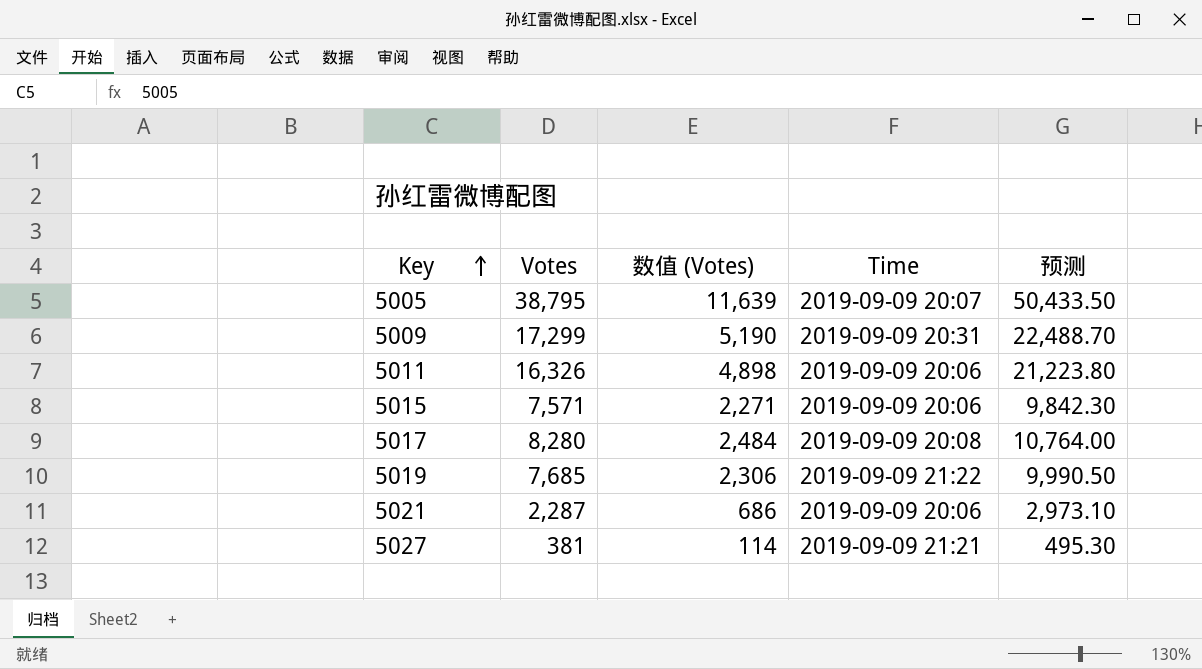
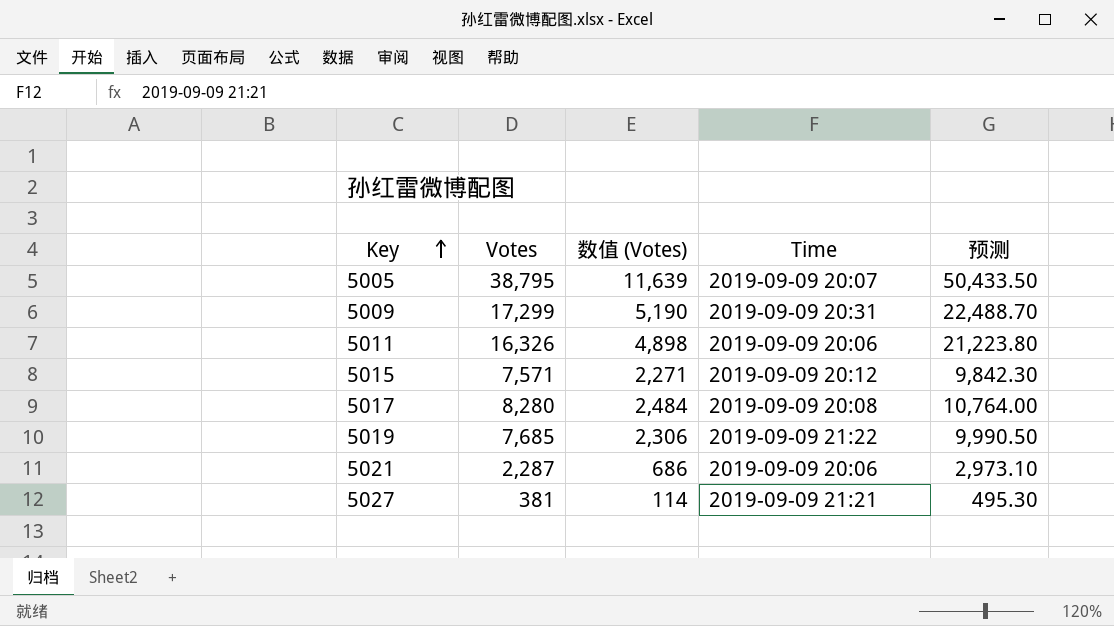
5015 | Time: 2019-09-09 20:06 -> 2019-09-09 20:12

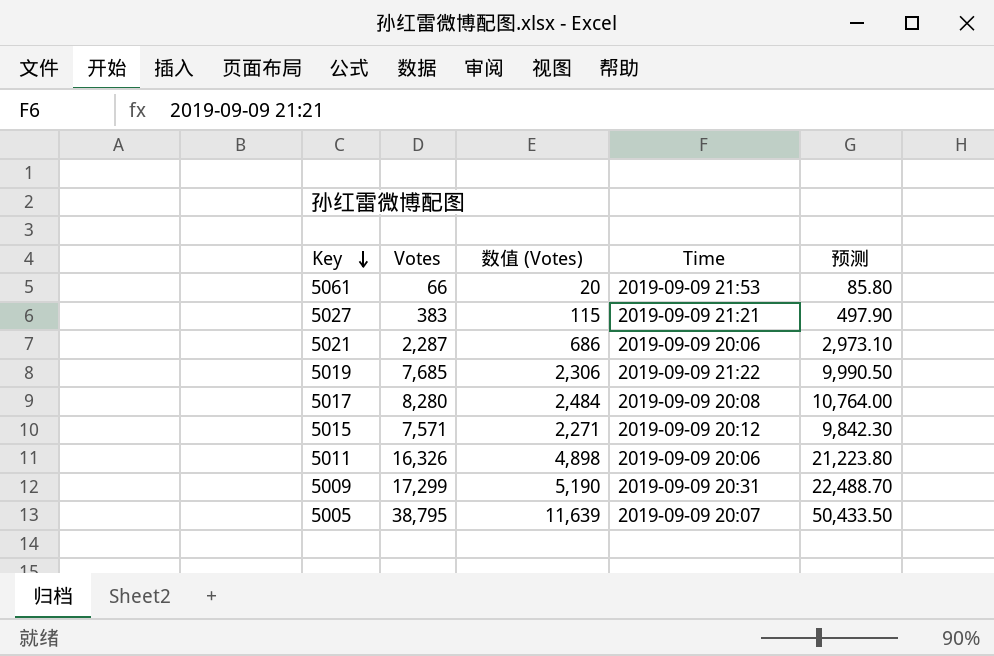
row order: Key ascending -> Key descending
row 5061: none -> 66 | 20 | 2019-09-09 21:53 | 85.80
5027 | Votes: 381 -> 383
5027 | 数值 (Votes): 114 -> 115
5027 | 预测: 495.30 -> 497.90

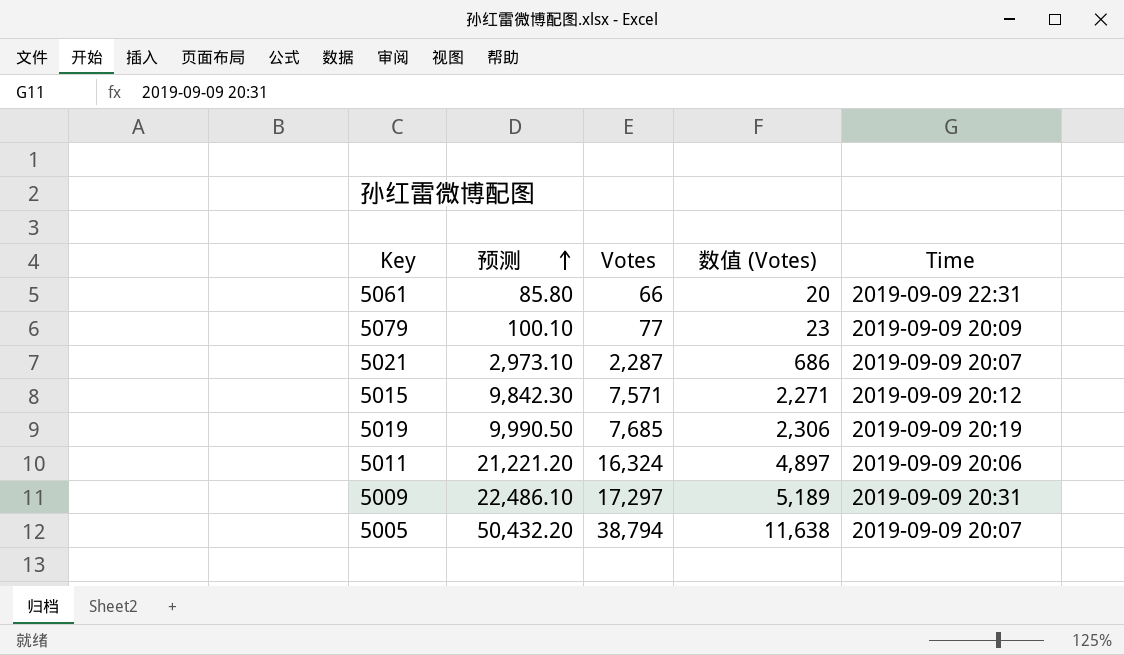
row order: Key descending -> 预测 ascending
column 预测 | position: 5 -> 2
row 5027: 383 | 115 | 2019-09-09 21:21 | 497.90 -> none
row 5017: 8,280 | 2,484 | 2019-09-09 20:08 | 10,764.00 -> none
5061 | Time: 2019-09-09 21:53 -> 2019-09-09 22:31
row 5079: none -> 100.10 | 77 | 23 | 2019-09-09 20:09
5021 | Time: 2019-09-09 20:06 -> 2019-09-09 20:07
5019 | Time: 2019-09-09 21:22 -> 2019-09-09 20:19
5011 | 预测: 21,223.80 -> 21,221.20
5011 | Votes: 16,326 -> 16,324
5011 | 数值 (Votes): 4,898 -> 4,897
5009 | 预测: 22,488.70 -> 22,486.10
5009 | Votes: 17,299 -> 17,297
5009 | 数值 (Votes): 5,190 -> 5,189
5005 | 预测: 50,433.50 -> 50,432.20
5005 | Votes: 38,795 -> 38,794
5005 | 数值 (Votes): 11,639 -> 11,638

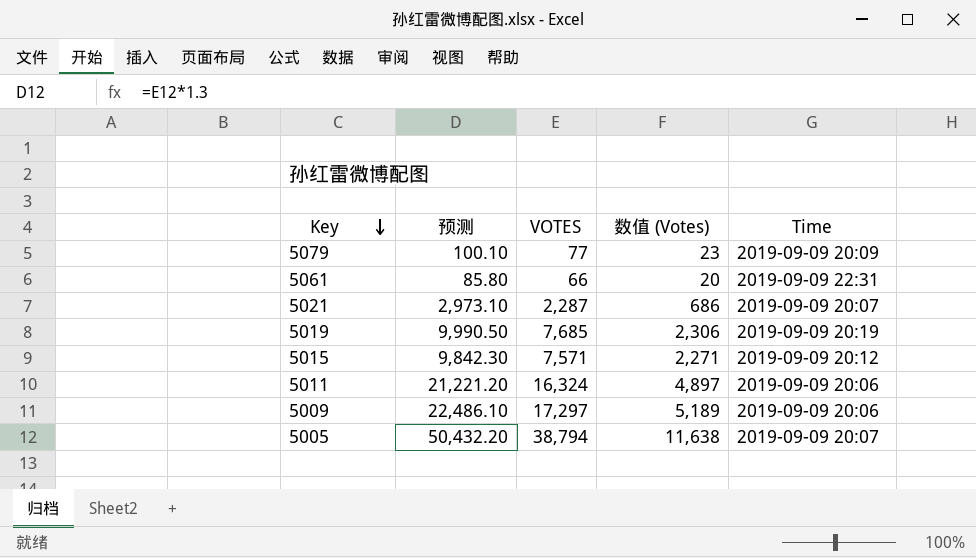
row order: 预测 ascending -> Key descending
column name: Votes -> VOTES
5009 | Time: 2019-09-09 20:31 -> 2019-09-09 20:06

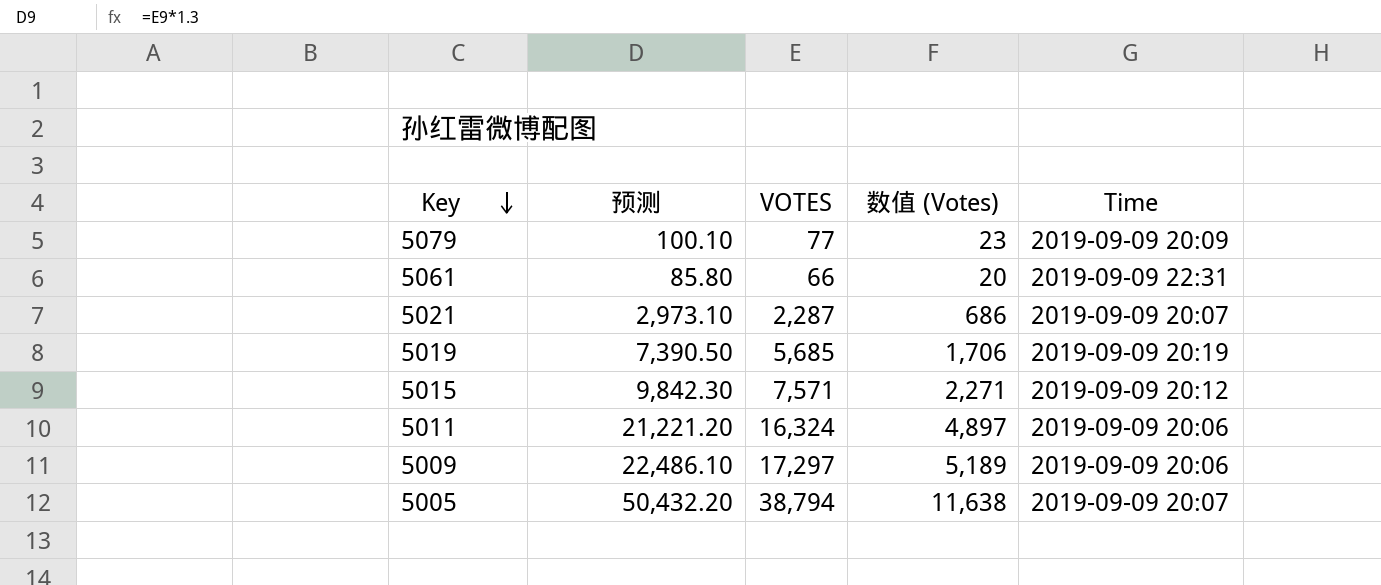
5019 | 预测: 9,990.50 -> 7,390.50
5019 | VOTES: 7,685 -> 5,685
5019 | 数值 (Votes): 2,306 -> 1,706

